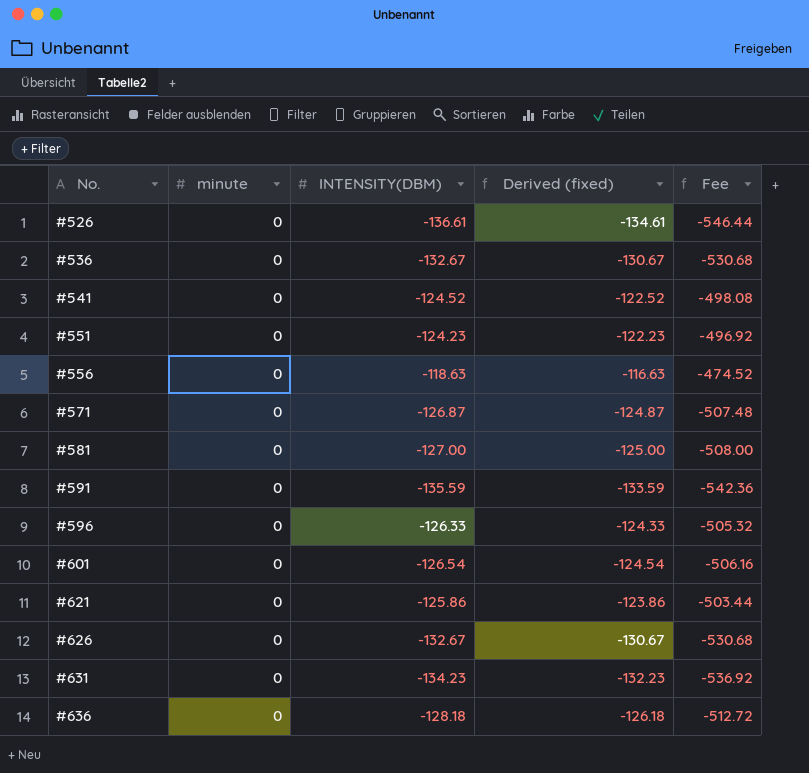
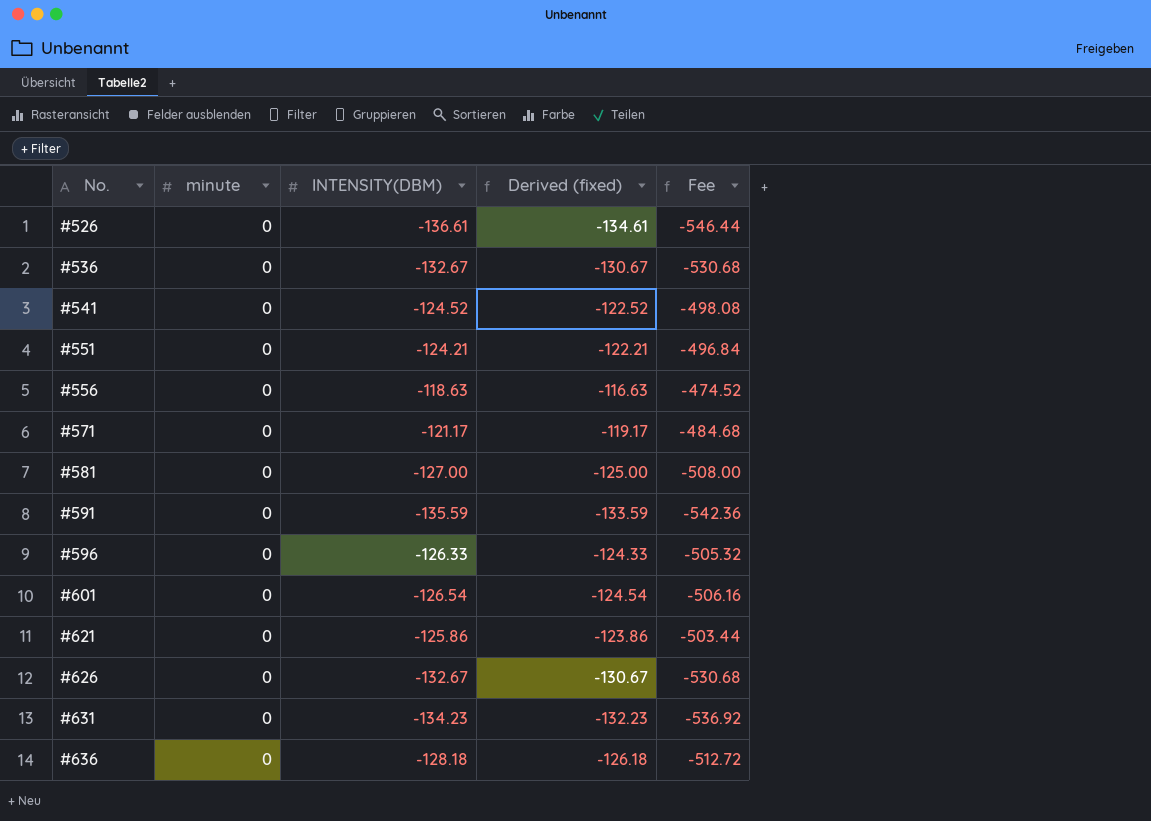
#551 | INTENSITY(DBM): -124.23 -> -124.21
#551 | Derived (fixed): -122.23 -> -122.21
#551 | Fee: -496.92 -> -496.84
#571 | INTENSITY(DBM): -126.87 -> -121.17
#571 | Derived (fixed): -124.87 -> -119.17
#571 | Fee: -507.48 -> -484.68

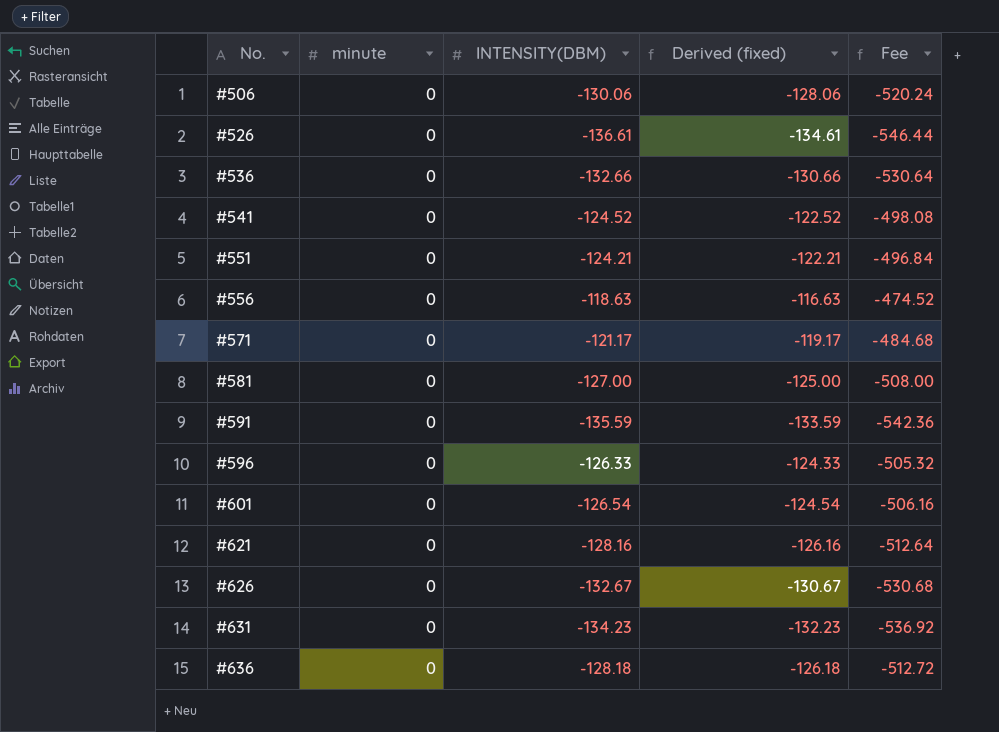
row #506: none -> 0 | -130.06 | -128.06 | -520.24
#536 | INTENSITY(DBM): -132.67 -> -132.66
#536 | Derived (fixed): -130.67 -> -130.66
#536 | Fee: -530.68 -> -530.64
#621 | INTENSITY(DBM): -125.86 -> -128.16
#621 | Derived (fixed): -123.86 -> -126.16
#621 | Fee: -503.44 -> -512.64

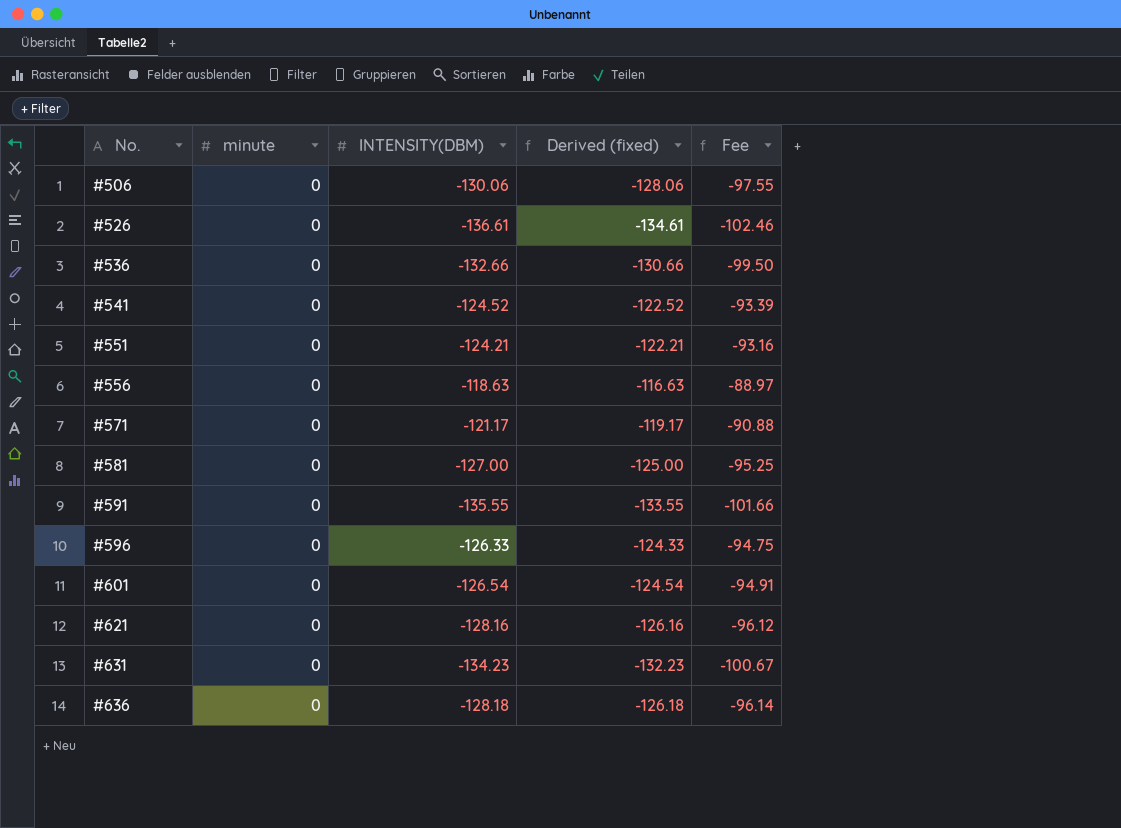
column Fee | formula: [INTENSITY(DBM)] * 4 -> [INTENSITY(DBM)] * 0.75
row #626: 0 | -132.67 | -130.67 | -530.68 -> none
#591 | INTENSITY(DBM): -135.59 -> -135.55
#591 | Derived (fixed): -133.59 -> -133.55

